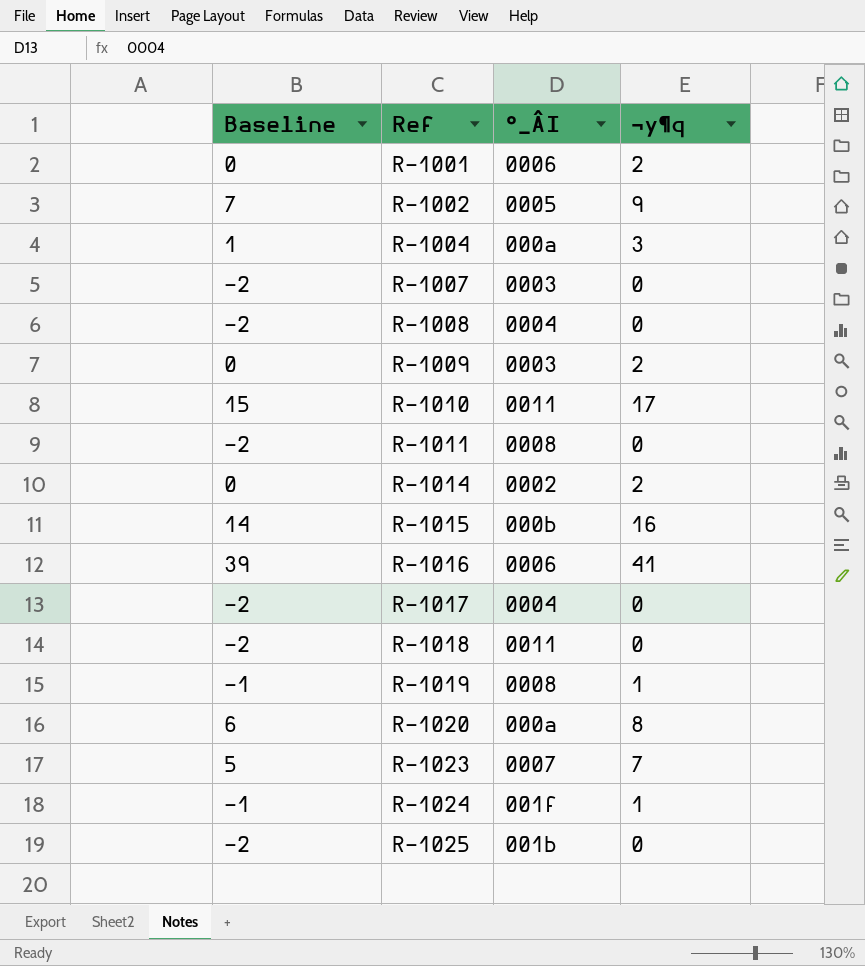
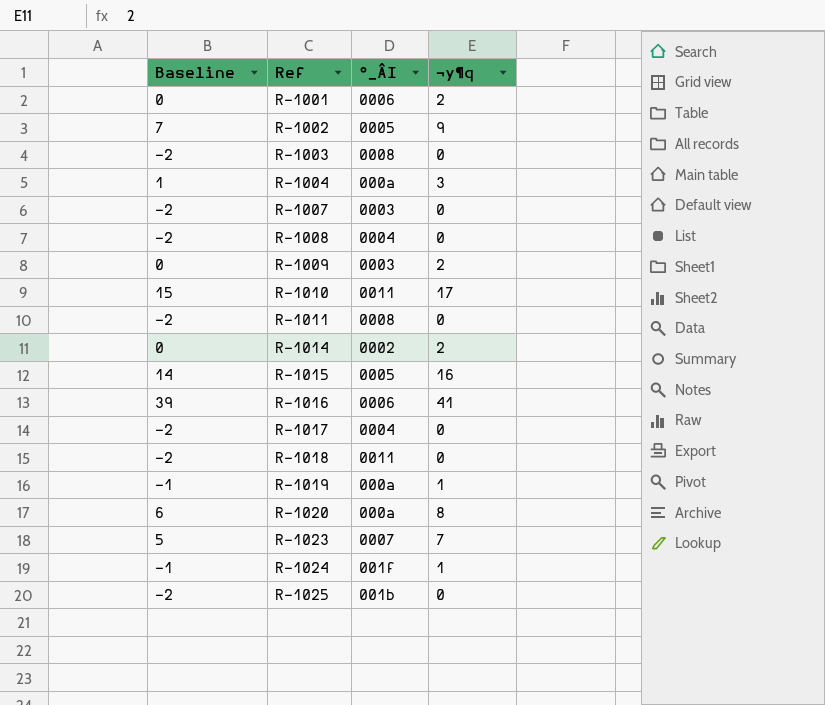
row R-1003: none -> -2 | 0008 | 0
R-1015 | °_ÂI: 000b -> 0005
R-1019 | °_ÂI: 0008 -> 000a

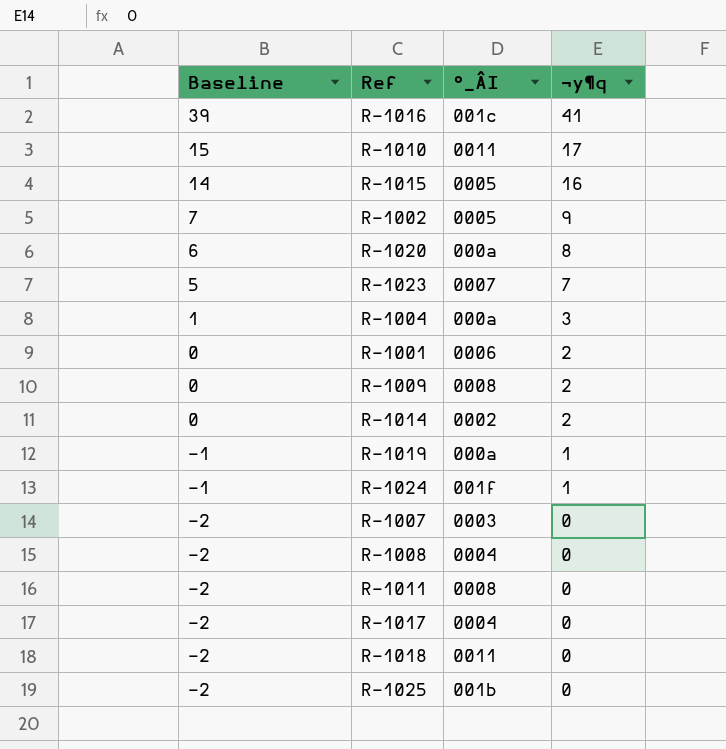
row order: Ref ascending -> Baseline descending
row R-1003: -2 | 0008 | 0 -> none
R-1016 | °_ÂI: 0006 -> 001c
R-1009 | °_ÂI: 0003 -> 0008

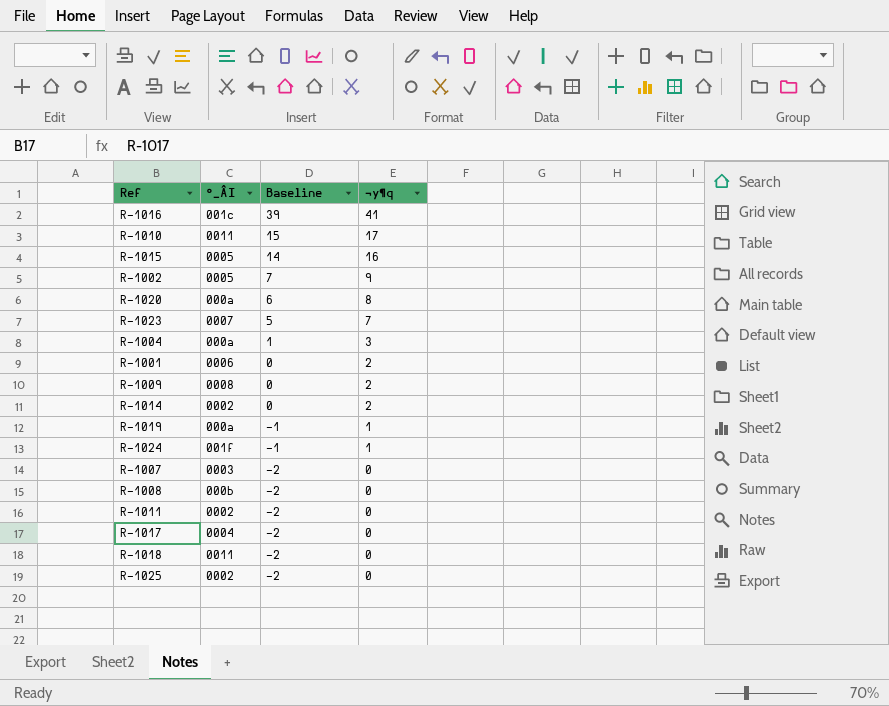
column Baseline | position: 1 -> 3
R-1008 | °_ÂI: 0004 -> 000b
R-1011 | °_ÂI: 0008 -> 0002
R-1025 | °_ÂI: 001b -> 0002

